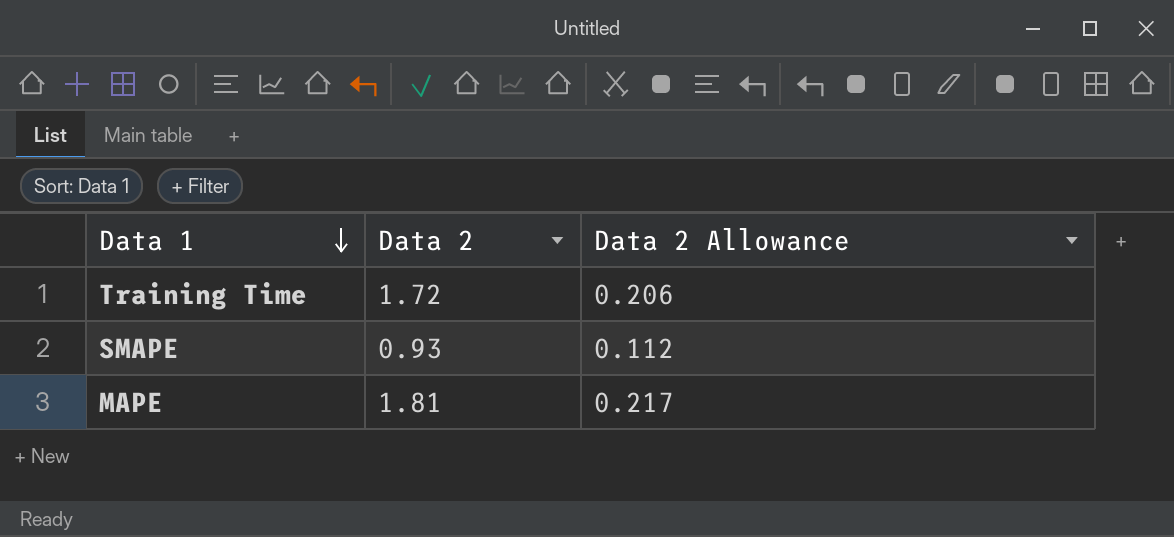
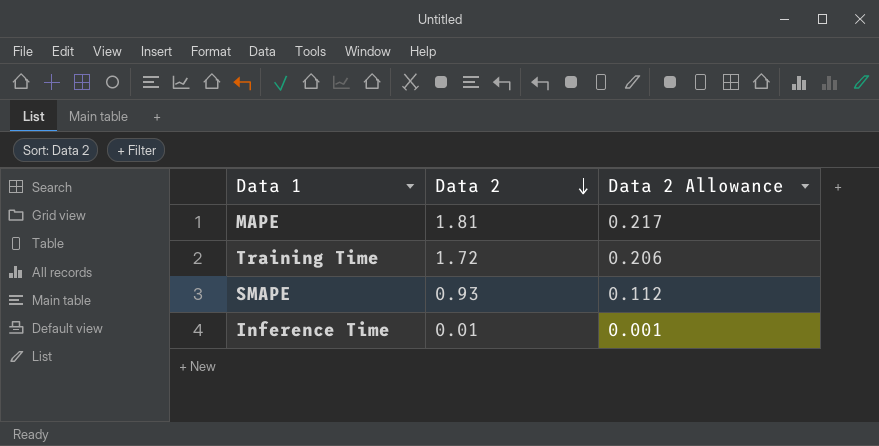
row order: Data 1 descending -> Data 2 descending
row Inference Time: none -> 0.01 | 0.001

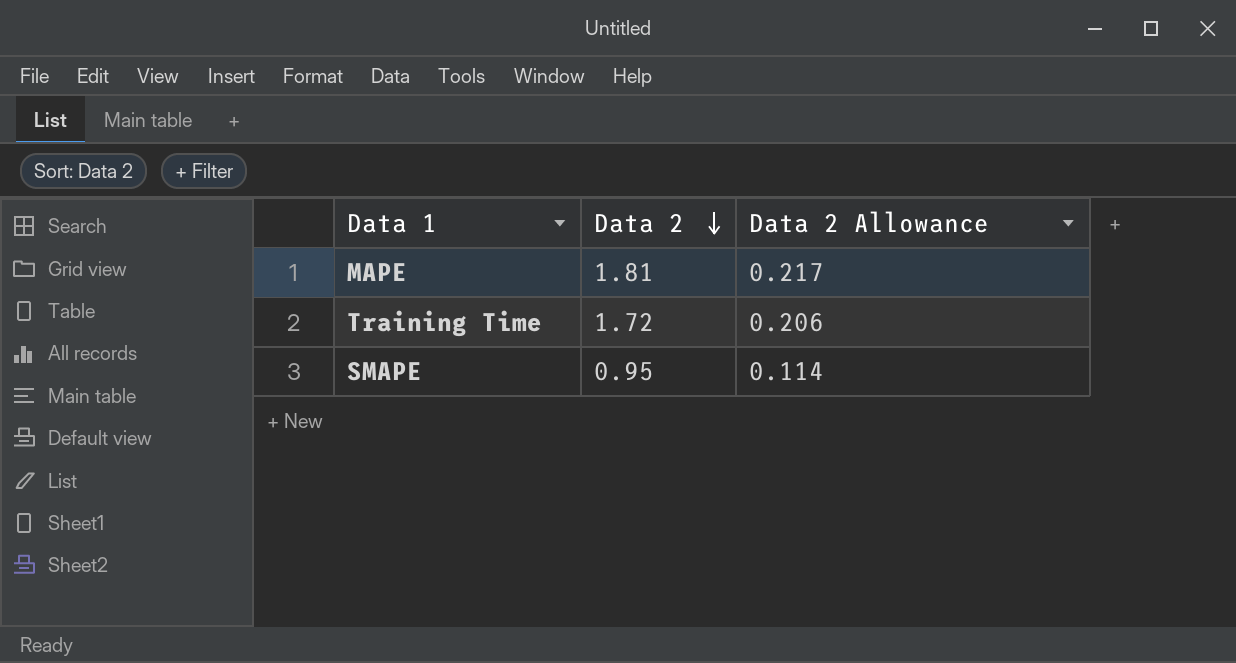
row Inference Time: 0.01 | 0.001 -> none
SMAPE | Data 2: 0.93 -> 0.95
SMAPE | Data 2 Allowance: 0.112 -> 0.114

